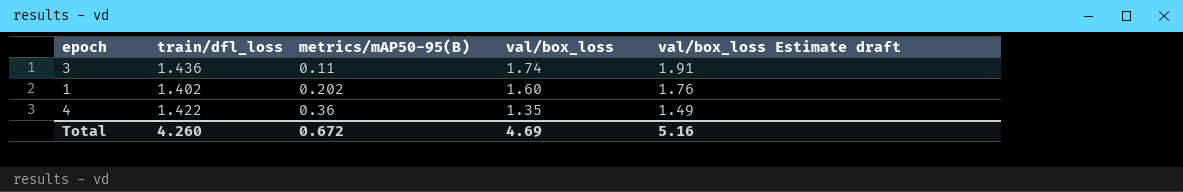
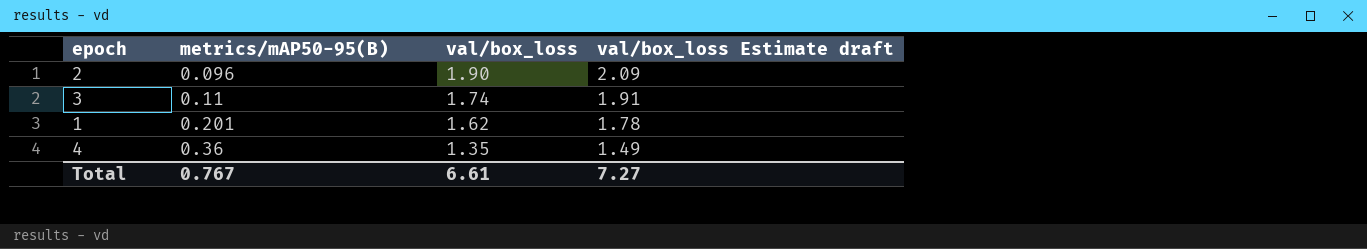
column train/dfl_loss | position: 2 -> none
row 2: none -> 0.096 | 1.90 | 2.09
1 | metrics/mAP50-95(B): 0.202 -> 0.201
1 | val/box_loss: 1.60 -> 1.62
1 | val/box_loss Estimate draft: 1.76 -> 1.78
Total | metrics/mAP50-95(B): 0.672 -> 0.767
Total | val/box_loss: 4.69 -> 6.61
Total | val/box_loss Estimate draft: 5.16 -> 7.27

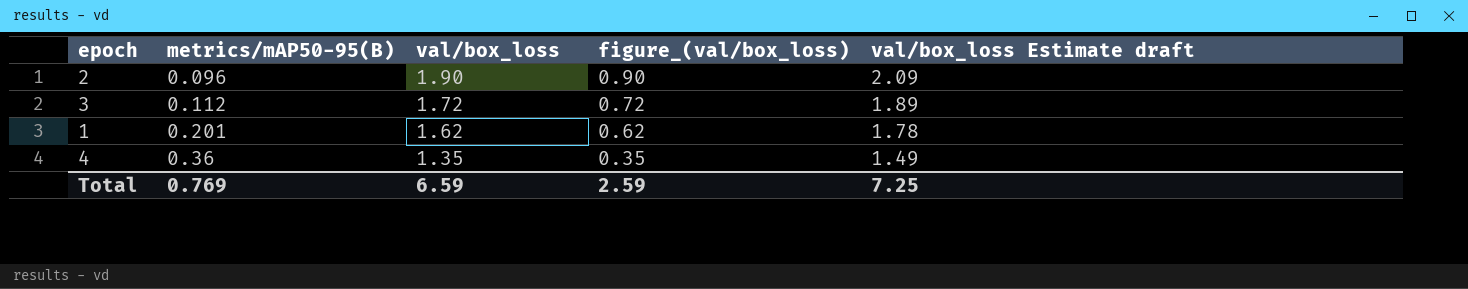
column figure_(val/box_loss) | formula: none -> [val/box_loss] - 1
3 | metrics/mAP50-95(B): 0.11 -> 0.112
3 | val/box_loss: 1.74 -> 1.72
3 | val/box_loss Estimate draft: 1.91 -> 1.89
Total | metrics/mAP50-95(B): 0.767 -> 0.769
Total | val/box_loss: 6.61 -> 6.59
Total | val/box_loss Estimate draft: 7.27 -> 7.25

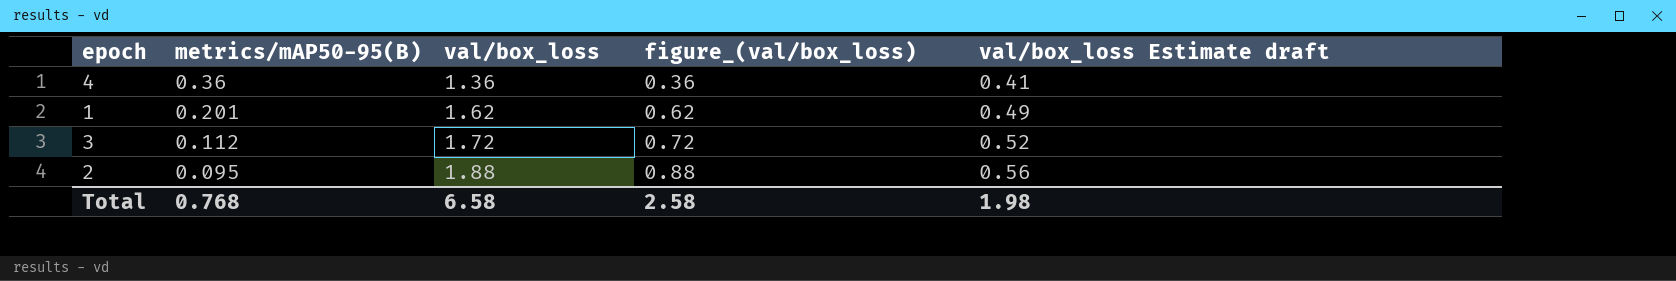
row order: metrics/mAP50-95(B) ascending -> metrics/mAP50-95(B) descending
column val/box_loss Estimate draft | formula: [val/box_loss] * 1.1 -> [val/box_loss] * 0.3
4 | val/box_loss: 1.35 -> 1.36
4 | figure_(val/box_loss): 0.35 -> 0.36
2 | metrics/mAP50-95(B): 0.096 -> 0.095
2 | val/box_loss: 1.90 -> 1.88
2 | figure_(val/box_loss): 0.90 -> 0.88
Total | metrics/mAP50-95(B): 0.769 -> 0.768
Total | val/box_loss: 6.59 -> 6.58
Total | figure_(val/box_loss): 2.59 -> 2.58
Total | val/box_loss Estimate draft: 7.25 -> 1.98

